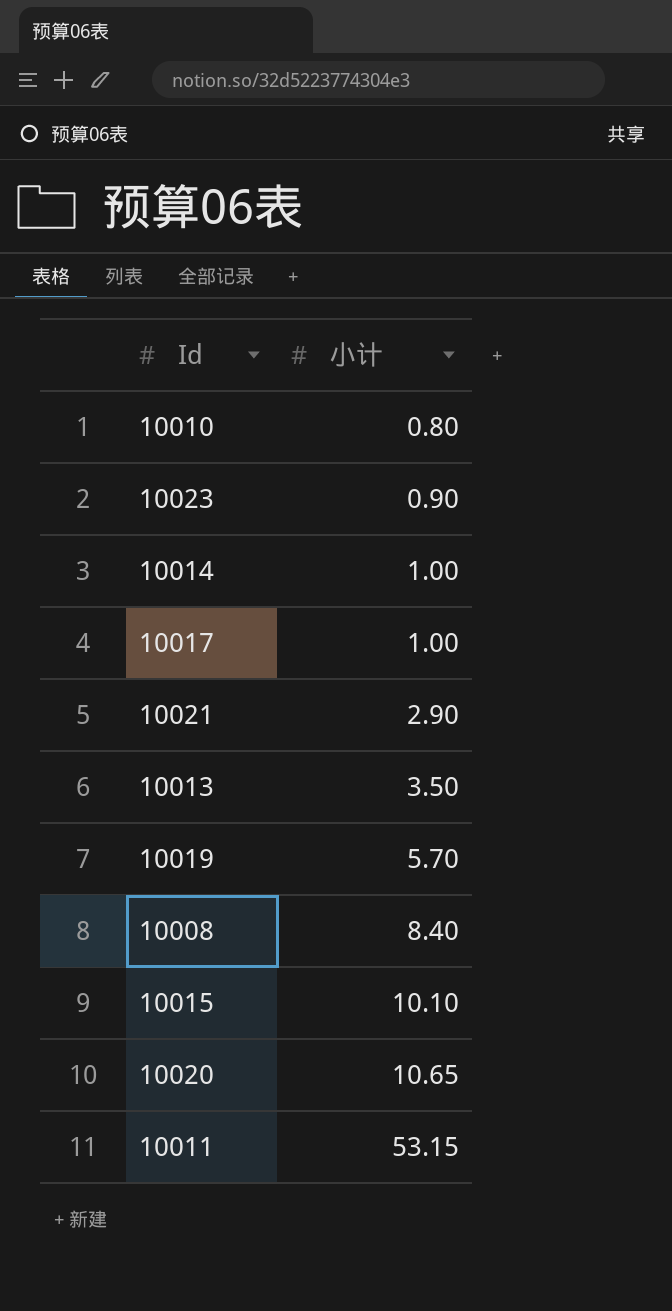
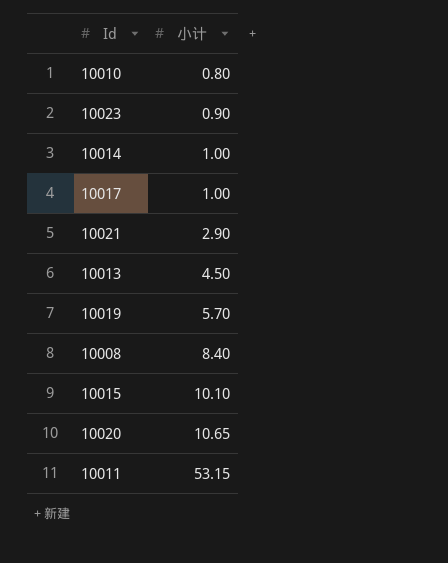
10013 | 小计: 3.50 -> 4.50

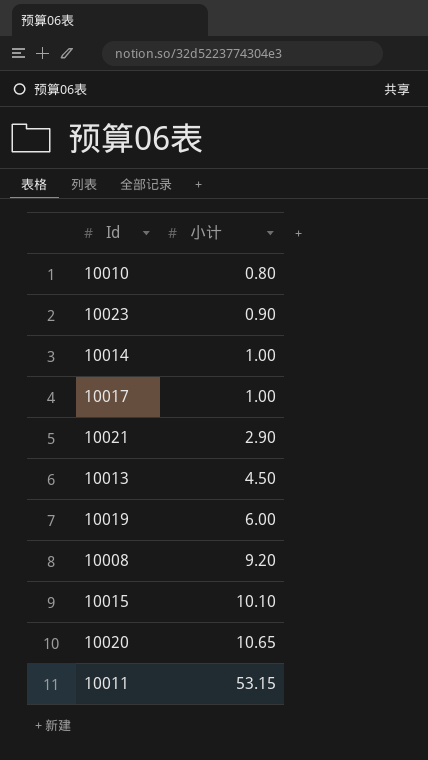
10019 | 小计: 5.70 -> 6.00
10008 | 小计: 8.40 -> 9.20

